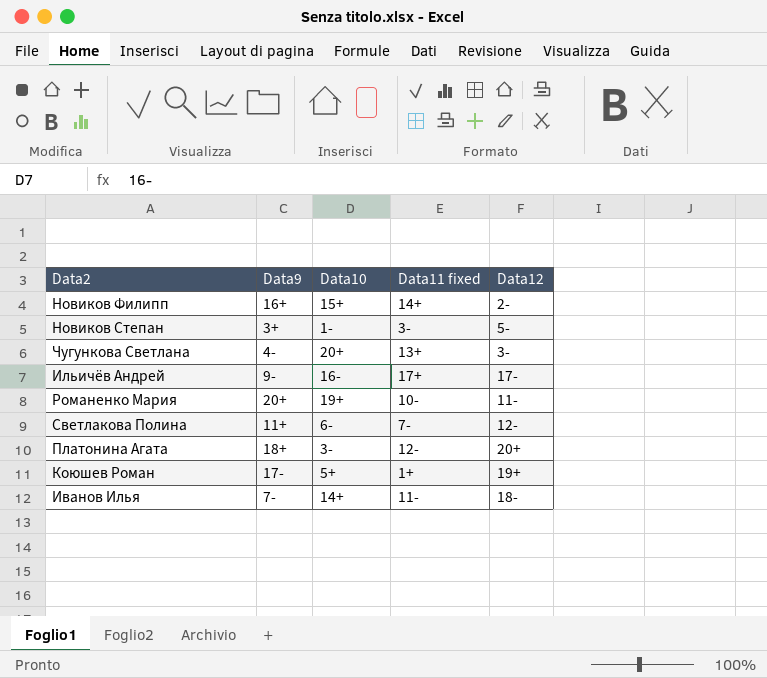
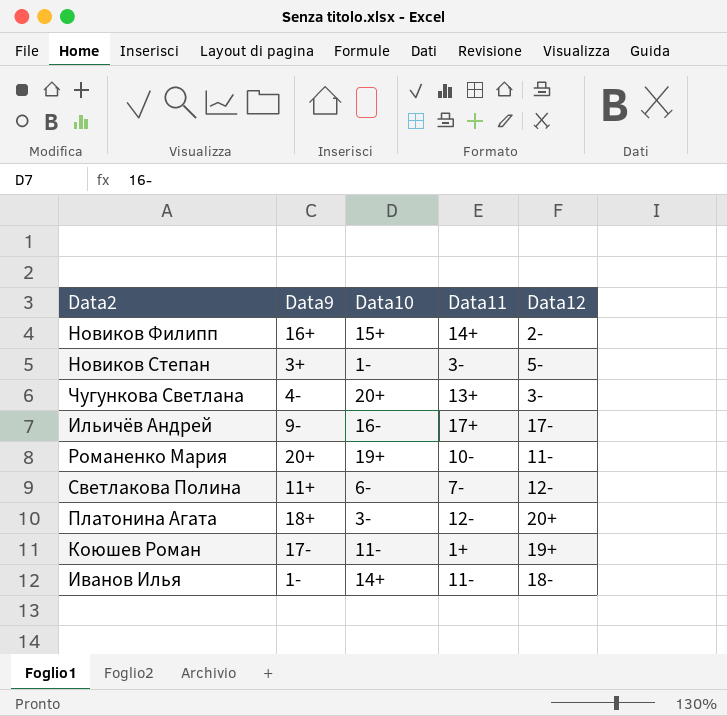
column name: Data11 fixed -> Data11
Коюшев Роман | Data10: 5+ -> 11-
Иванов Илья | Data9: 7- -> 1-

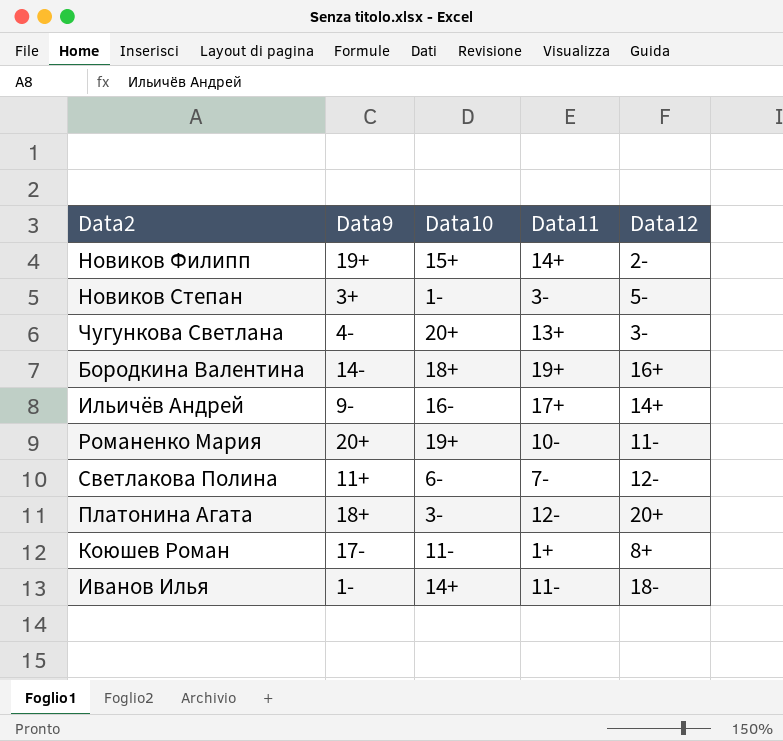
Новиков Филипп | Data9: 16+ -> 19+
row Бородкина Валентина: none -> 14- | 18+ | 19+ | 16+
Ильичёв Андрей | Data12: 17- -> 14+
Коюшев Роман | Data12: 19+ -> 8+

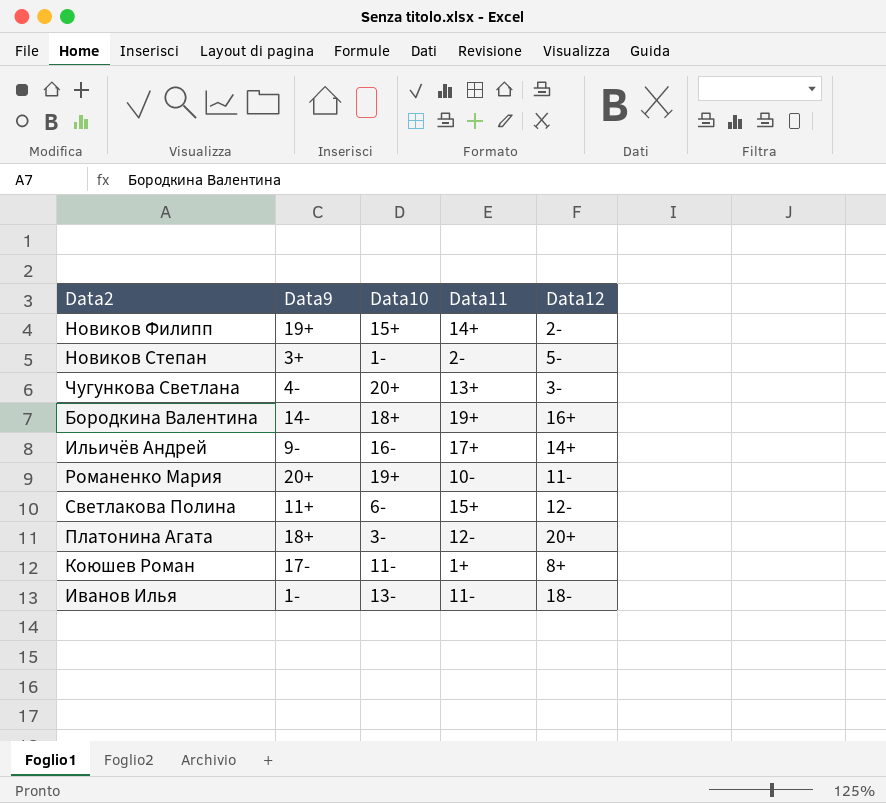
Новиков Степан | Data11: 3- -> 2-
Светлакова Полина | Data11: 7- -> 15+
Иванов Илья | Data10: 14+ -> 13-

